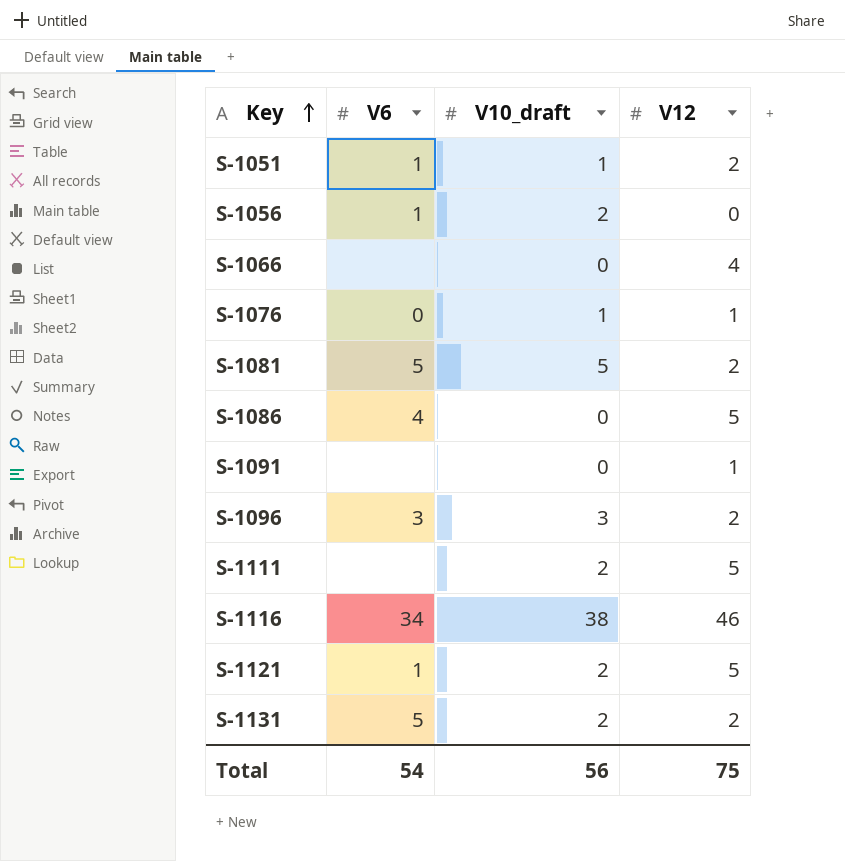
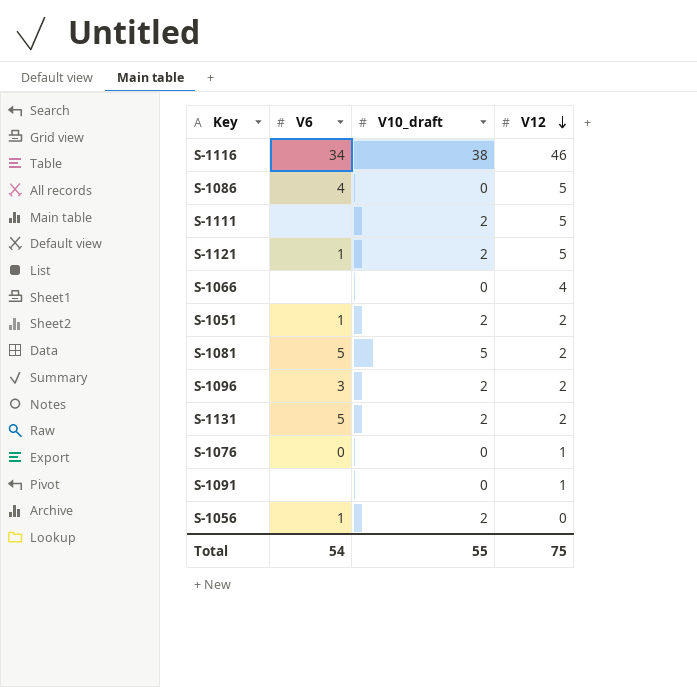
row order: Key ascending -> V12 descending
S-1051 | V10_draft: 1 -> 2
S-1096 | V10_draft: 3 -> 2
S-1076 | V10_draft: 1 -> 0
Total | V10_draft: 56 -> 55

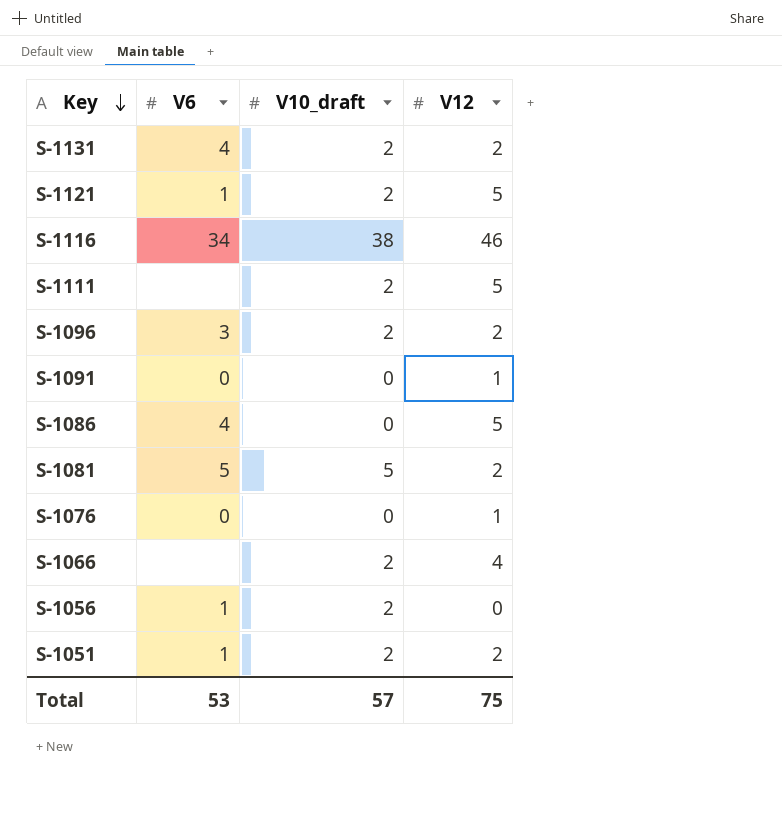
row order: V12 descending -> Key descending
S-1131 | V6: 5 -> 4
S-1091 | V6: none -> 0
S-1066 | V10_draft: 0 -> 2
Total | V6: 54 -> 53
Total | V10_draft: 55 -> 57

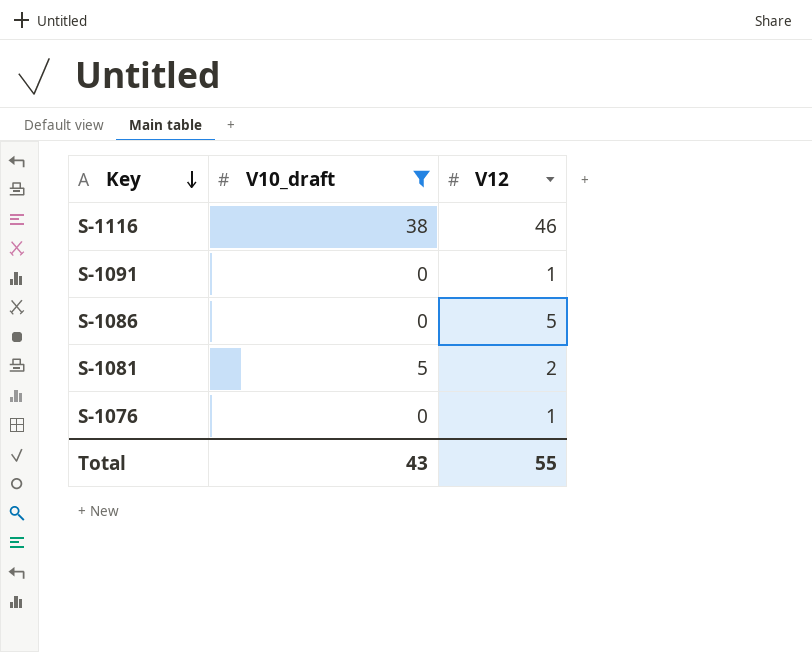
filter: none -> V10_draft != 2
column V6 | position: 2 -> none
Total | V10_draft: 57 -> 43
Total | V12: 75 -> 55

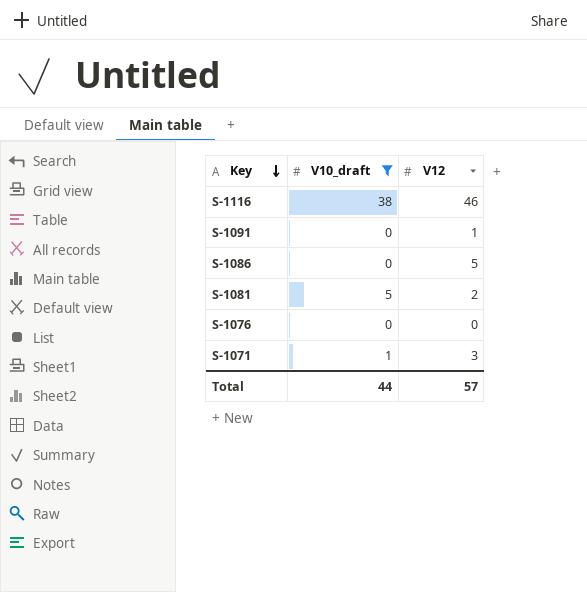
S-1076 | V12: 1 -> 0
row S-1071: none -> 1 | 3
Total | V10_draft: 43 -> 44
Total | V12: 55 -> 57

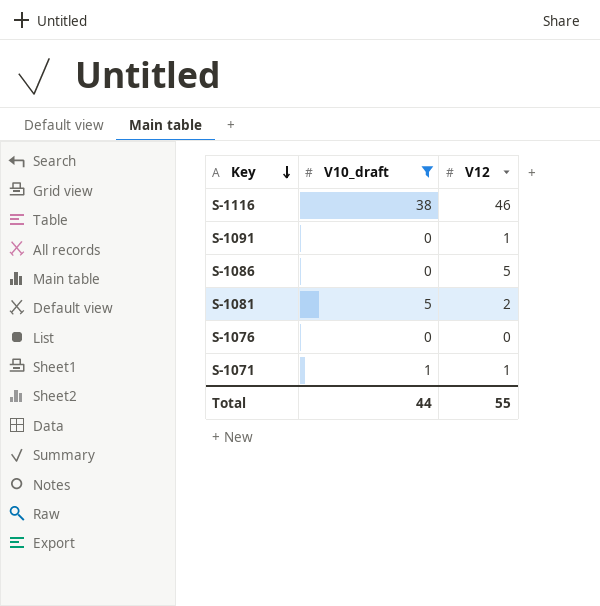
S-1071 | V12: 3 -> 1
Total | V12: 57 -> 55

